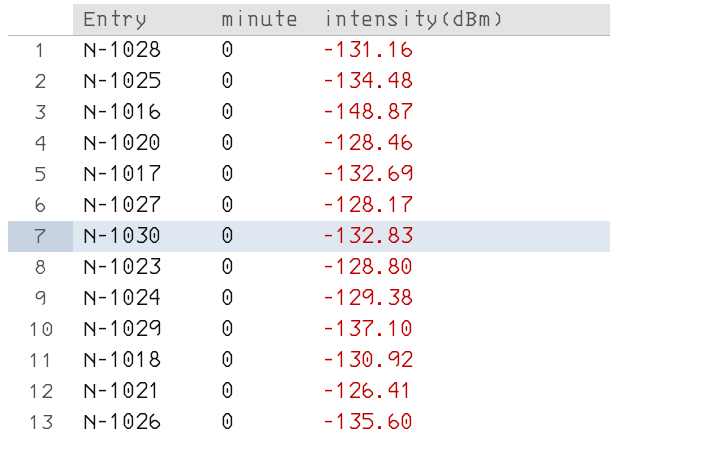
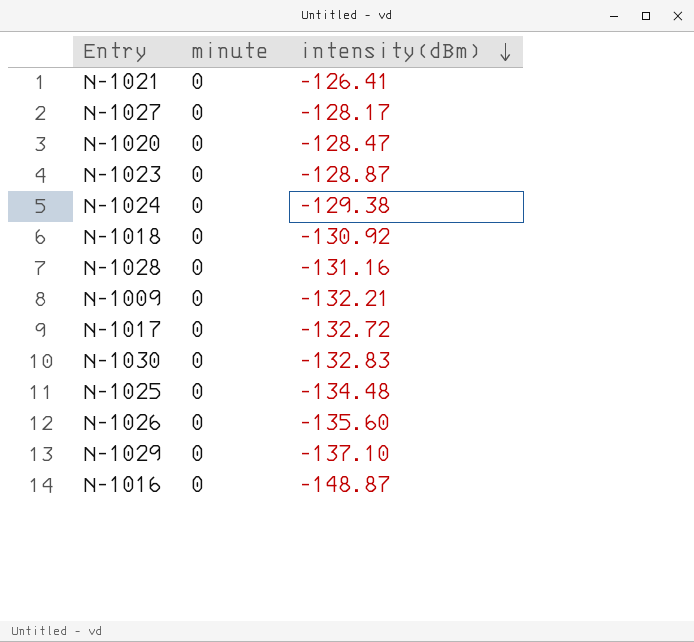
row order: none -> intensity(dBm) descending
N-1020 | intensity(dBm): -128.46 -> -128.47
N-1023 | intensity(dBm): -128.80 -> -128.87
row N-1009: none -> 0 | -132.21
N-1017 | intensity(dBm): -132.69 -> -132.72

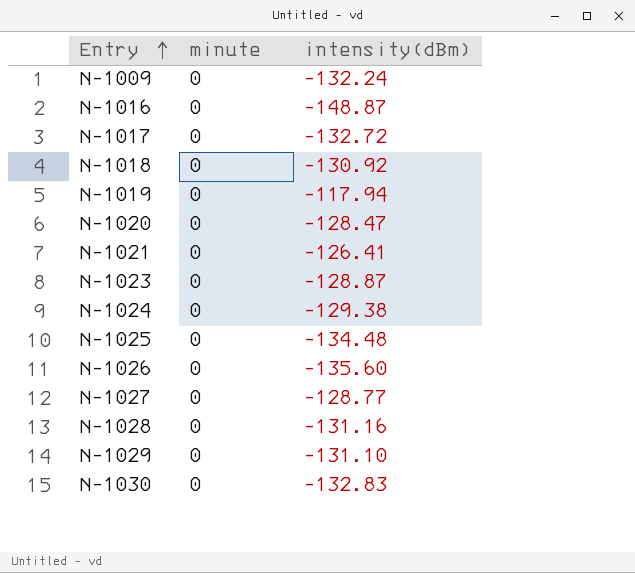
row order: intensity(dBm) descending -> Entry ascending
N-1009 | intensity(dBm): -132.21 -> -132.24
row N-1019: none -> 0 | -117.94
N-1027 | intensity(dBm): -128.17 -> -128.77
N-1029 | intensity(dBm): -137.10 -> -131.10

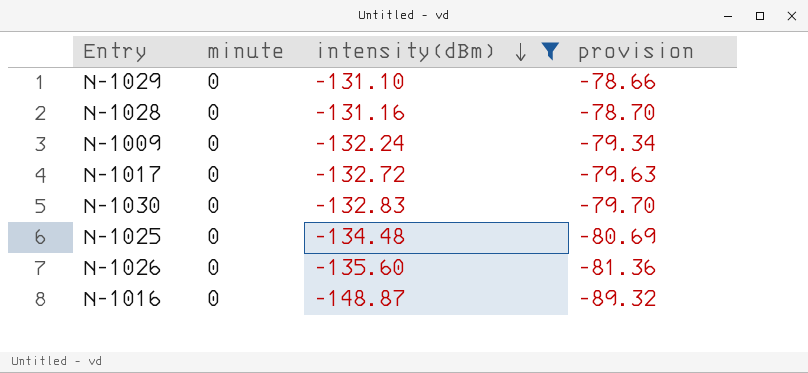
filter: none -> intensity(dBm) <= -131.10
row order: Entry ascending -> intensity(dBm) descending
column provision | formula: none -> [intensity(dBm)] * 0.6

